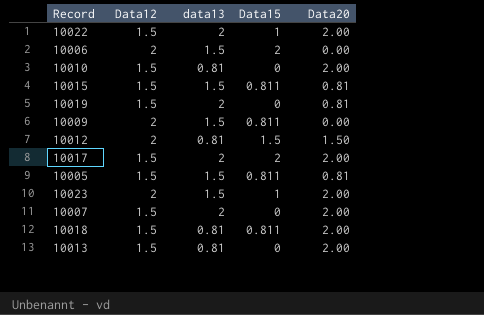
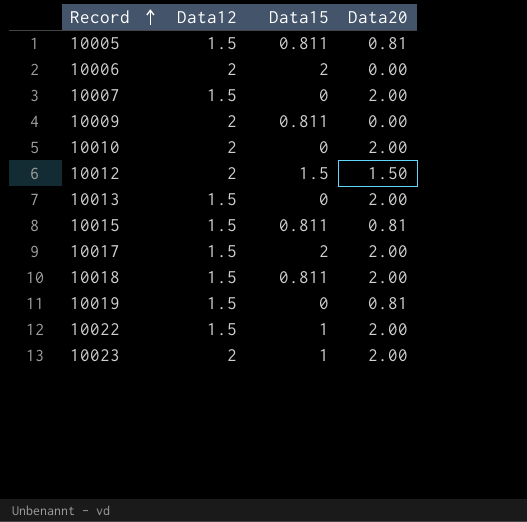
row order: none -> Record ascending
column data13 | position: 3 -> none
10010 | Data12: 1.5 -> 2

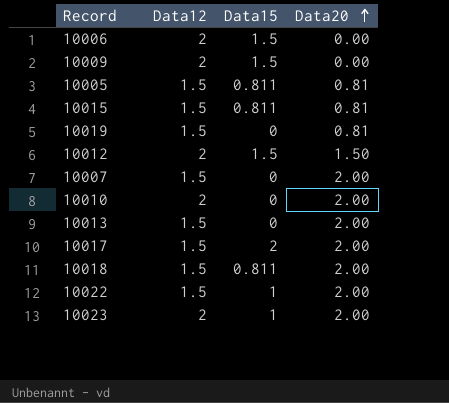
row order: Record ascending -> Data20 ascending
10006 | Data15: 2 -> 1.5
10009 | Data15: 0.811 -> 1.5

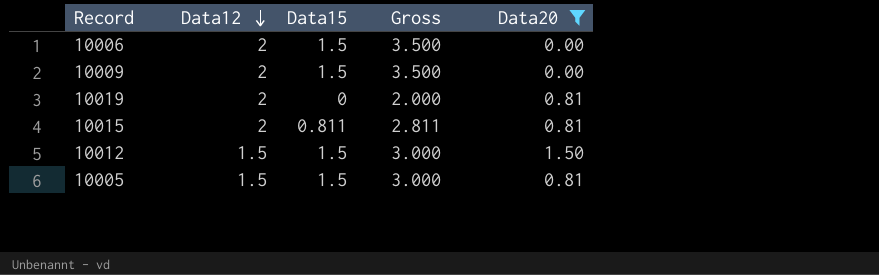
filter: none -> Data20 != 2.00
row order: Data20 ascending -> Data12 descending
column Gross | formula: none -> [Data12] + [Data15]
10019 | Data12: 1.5 -> 2
10015 | Data12: 1.5 -> 2
10012 | Data12: 2 -> 1.5
10005 | Data15: 0.811 -> 1.5

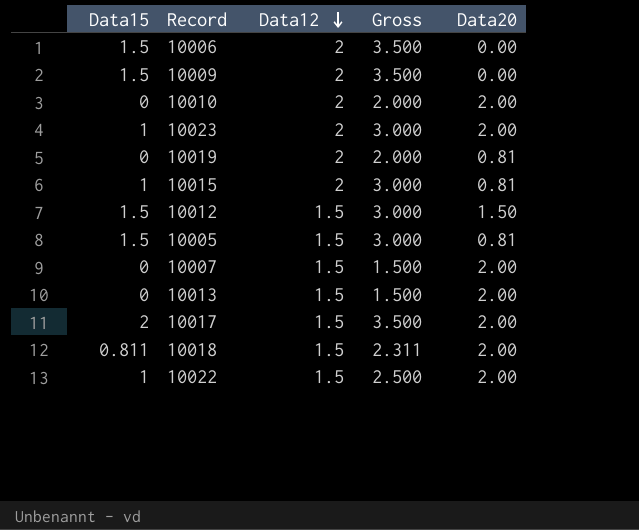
filter: Data20 != 2.00 -> none
column Data15 | position: 3 -> 1
10015 | Data15: 0.811 -> 1
10015 | Gross: 2.811 -> 3.000

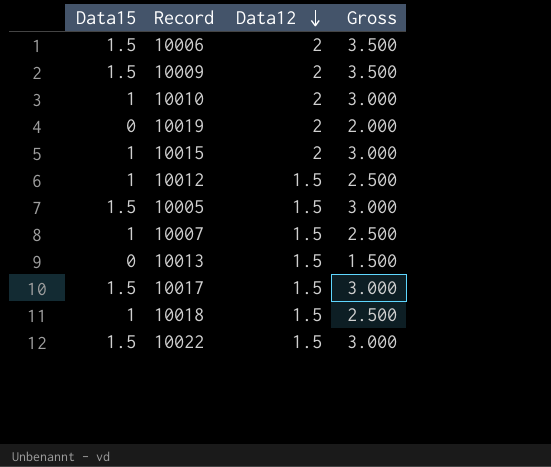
column Data20 | position: 5 -> none
row 10023: 1 | 2 | 3.000 | 2.00 -> none
10010 | Data15: 0 -> 1
10010 | Gross: 2.000 -> 3.000
10012 | Data15: 1.5 -> 1
10012 | Gross: 3.000 -> 2.500
10007 | Data15: 0 -> 1
10007 | Gross: 1.500 -> 2.500
10017 | Data15: 2 -> 1.5
10017 | Gross: 3.500 -> 3.000
10018 | Data15: 0.811 -> 1
10018 | Gross: 2.311 -> 2.500
10022 | Data15: 1 -> 1.5
10022 | Gross: 2.500 -> 3.000

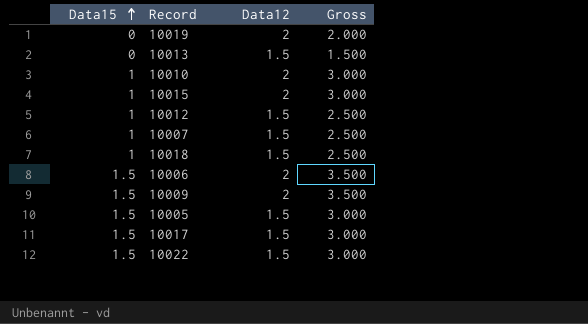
row order: Data12 descending -> Data15 ascending

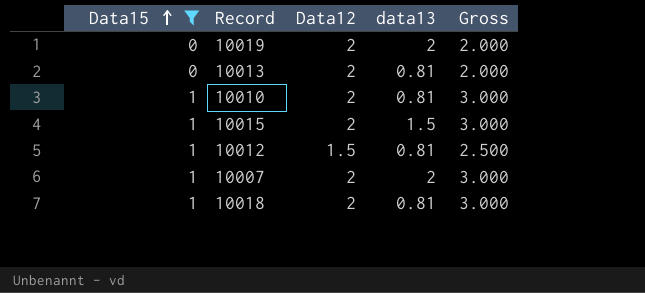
filter: none -> Data15 != 1.5
column data13 | position: none -> 4
10013 | Data12: 1.5 -> 2
10013 | Gross: 1.500 -> 2.000
10007 | Data12: 1.5 -> 2
10007 | Gross: 2.500 -> 3.000
10018 | Data12: 1.5 -> 2
10018 | Gross: 2.500 -> 3.000

